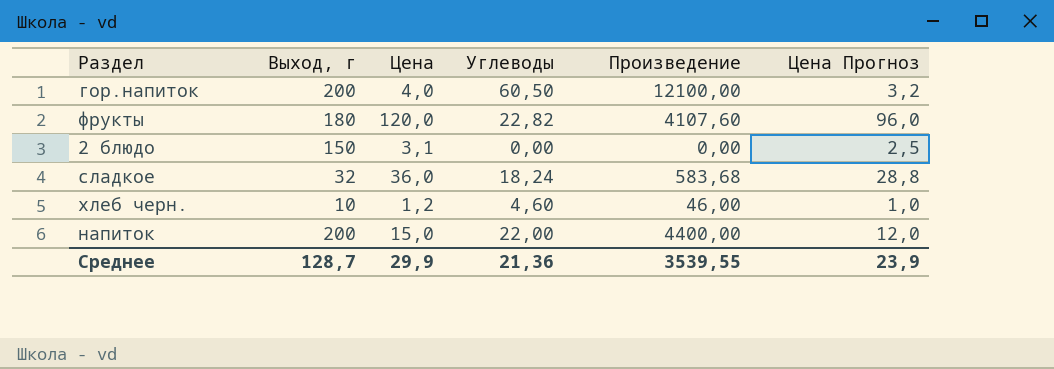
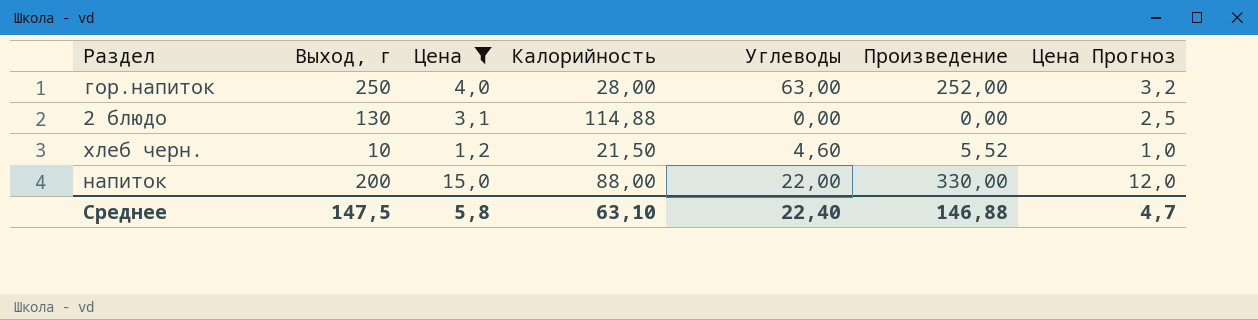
filter: none -> Цена <= 15,0
column Калорийность | position: none -> 4
column Произведение | formula: [Выход, г] * [Углеводы] -> [Цена] * [Углеводы]
гор.напиток | Выход, г: 200 -> 250
гор.напиток | Углеводы: 60,50 -> 63,00
2 блюдо | Выход, г: 150 -> 130
Среднее | Выход, г: 128,7 -> 147,5
Среднее | Цена: 29,9 -> 5,8
Среднее | Углеводы: 21,36 -> 22,40
Среднее | Произведение: 3539,55 -> 146,88
Среднее | Цена Прогноз: 23,9 -> 4,7

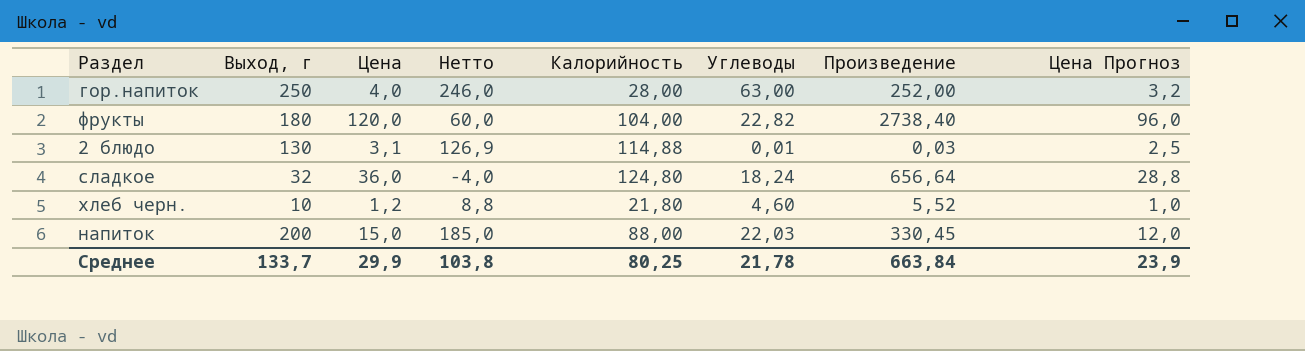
filter: Цена <= 15,0 -> none
column Нетто | formula: none -> [Выход, г] - [Цена]
2 блюдо | Углеводы: 0,00 -> 0,01
2 блюдо | Произведение: 0,00 -> 0,03
хлеб черн. | Калорийность: 21,50 -> 21,80
напиток | Углеводы: 22,00 -> 22,03
напиток | Произведение: 330,00 -> 330,45
Среднее | Выход, г: 147,5 -> 133,7
Среднее | Цена: 5,8 -> 29,9
Среднее | Калорийность: 63,10 -> 80,25
Среднее | Углеводы: 22,40 -> 21,78
Среднее | Произведение: 146,88 -> 663,84
Среднее | Цена Прогноз: 4,7 -> 23,9

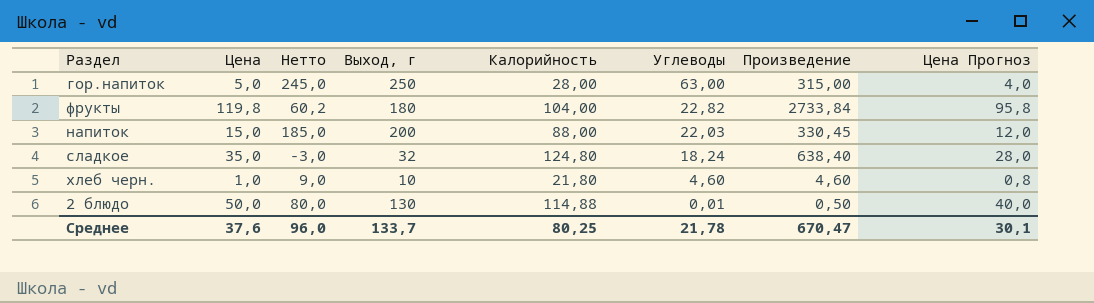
row order: none -> Углеводы descending
column Выход, г | position: 2 -> 4
гор.напиток | Цена: 4,0 -> 5,0
гор.напиток | Нетто: 246,0 -> 245,0
гор.напиток | Произведение: 252,00 -> 315,00
гор.напиток | Цена Прогноз: 3,2 -> 4,0
фрукты | Цена: 120,0 -> 119,8
фрукты | Нетто: 60,0 -> 60,2
фрукты | Произведение: 2738,40 -> 2733,84
фрукты | Цена Прогноз: 96,0 -> 95,8
сладкое | Цена: 36,0 -> 35,0
сладкое | Нетто: -4,0 -> -3,0
сладкое | Произведение: 656,64 -> 638,40
сладкое | Цена Прогноз: 28,8 -> 28,0
хлеб черн. | Цена: 1,2 -> 1,0
хлеб черн. | Нетто: 8,8 -> 9,0
хлеб черн. | Произведение: 5,52 -> 4,60
хлеб черн. | Цена Прогноз: 1,0 -> 0,8
2 блюдо | Цена: 3,1 -> 50,0
2 блюдо | Нетто: 126,9 -> 80,0
2 блюдо | Произведение: 0,03 -> 0,50
2 блюдо | Цена Прогноз: 2,5 -> 40,0
Среднее | Цена: 29,9 -> 37,6
Среднее | Нетто: 103,8 -> 96,0
Среднее | Произведение: 663,84 -> 670,47
Среднее | Цена Прогноз: 23,9 -> 30,1

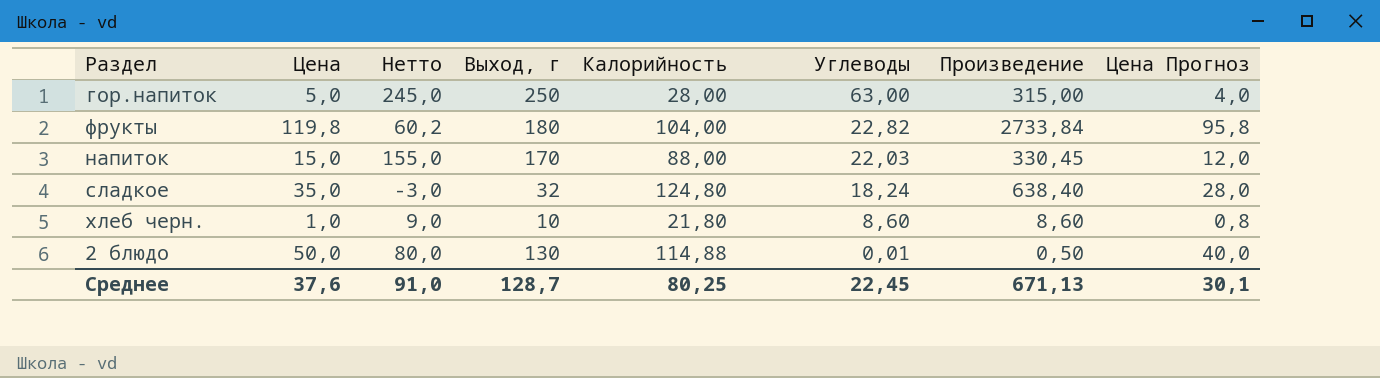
напиток | Нетто: 185,0 -> 155,0
напиток | Выход, г: 200 -> 170
хлеб черн. | Углеводы: 4,60 -> 8,60
хлеб черн. | Произведение: 4,60 -> 8,60
Среднее | Нетто: 96,0 -> 91,0
Среднее | Выход, г: 133,7 -> 128,7
Среднее | Углеводы: 21,78 -> 22,45
Среднее | Произведение: 670,47 -> 671,13

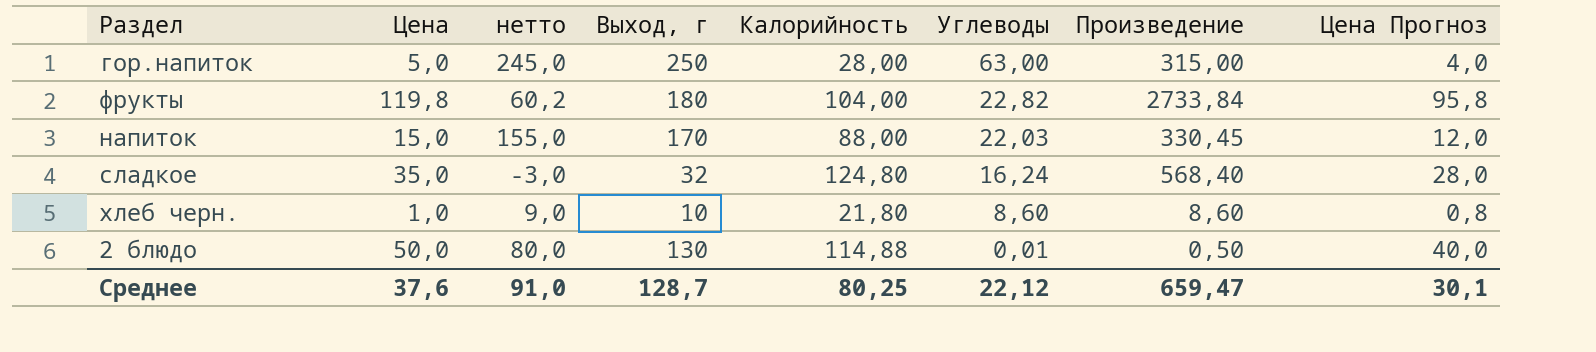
column name: Нетто -> нетто
сладкое | Углеводы: 18,24 -> 16,24
сладкое | Произведение: 638,40 -> 568,40
Среднее | Углеводы: 22,45 -> 22,12
Среднее | Произведение: 671,13 -> 659,47

